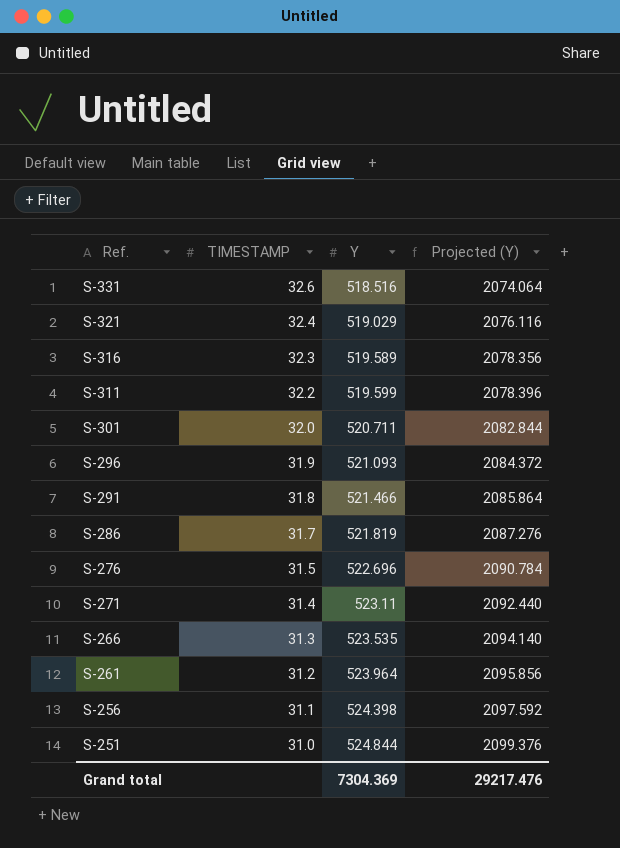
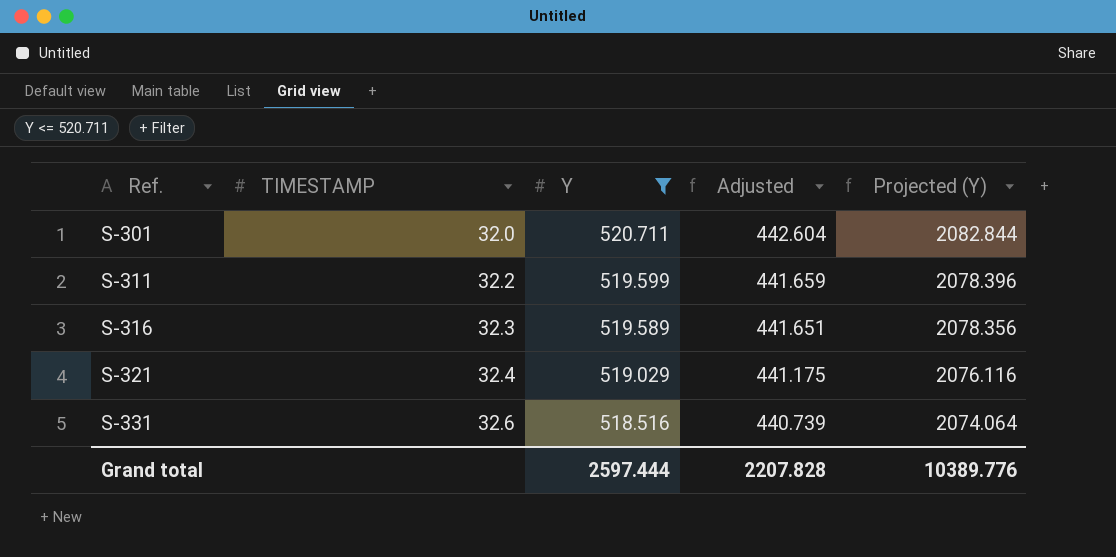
filter: none -> Y <= 520.711
row order: Ref. descending -> Ref. ascending
column Adjusted | formula: none -> [Y] * 0.85
Grand total | Y: 7304.369 -> 2597.444
Grand total | Projected (Y): 29217.476 -> 10389.776

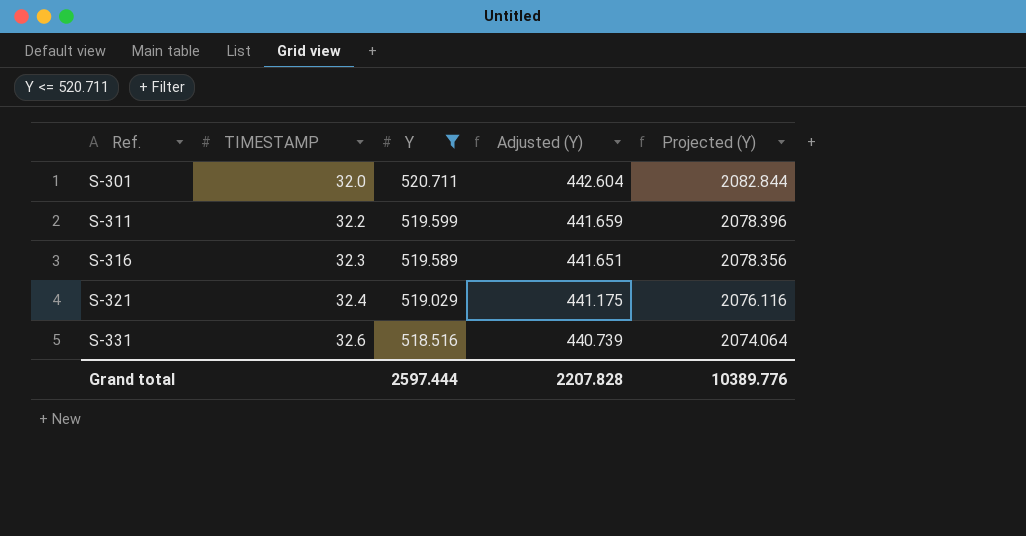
column name: Adjusted -> Adjusted (Y)

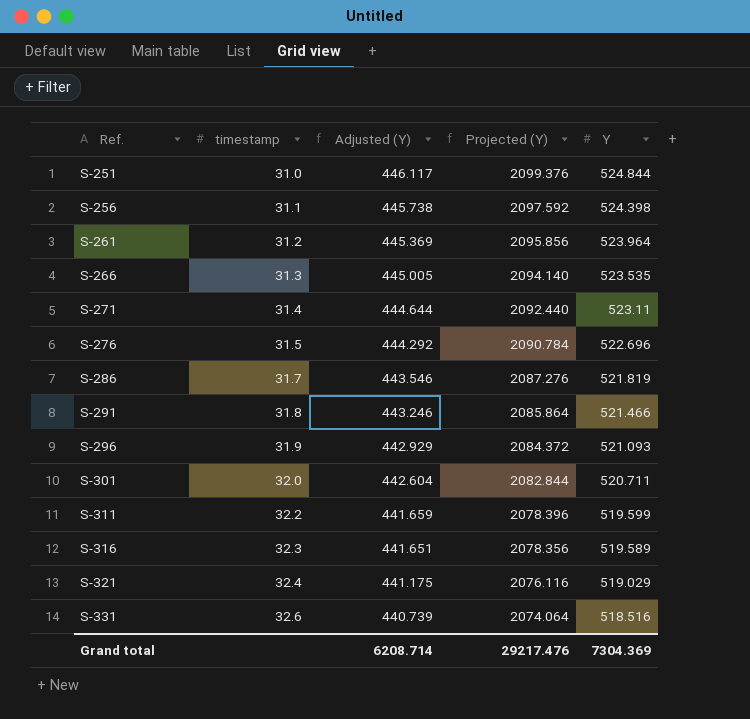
filter: Y <= 520.711 -> none
column name: TIMESTAMP -> timestamp
column Y | position: 3 -> 5
Grand total | Adjusted (Y): 2207.828 -> 6208.714
Grand total | Projected (Y): 10389.776 -> 29217.476
Grand total | Y: 2597.444 -> 7304.369

